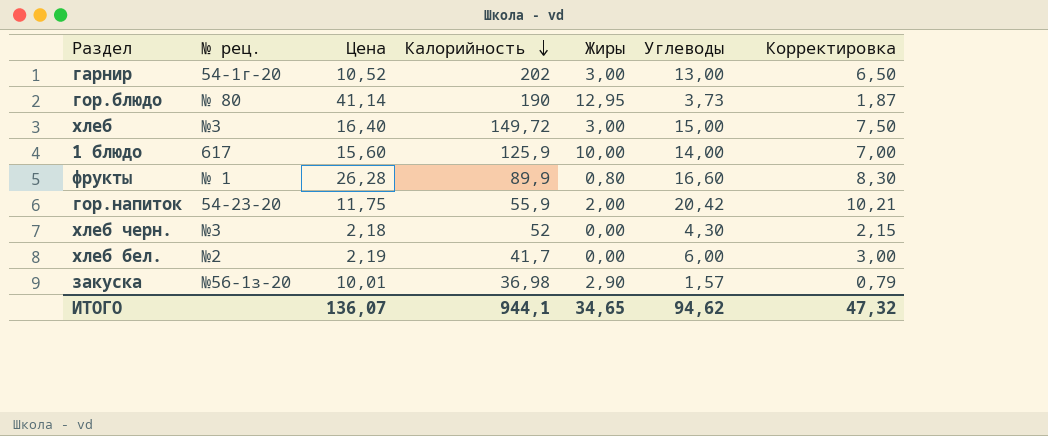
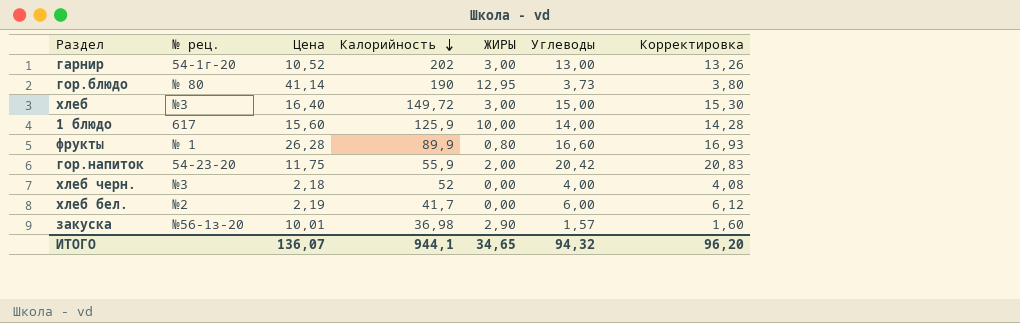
column name: Жиры -> ЖИРЫ
column Корректировка | formula: [Углеводы] * 0,5 -> [Углеводы] * 1,02
хлеб черн. | Углеводы: 4,30 -> 4,00
ИТОГО | Углеводы: 94,62 -> 94,32
ИТОГО | Корректировка: 47,32 -> 96,20

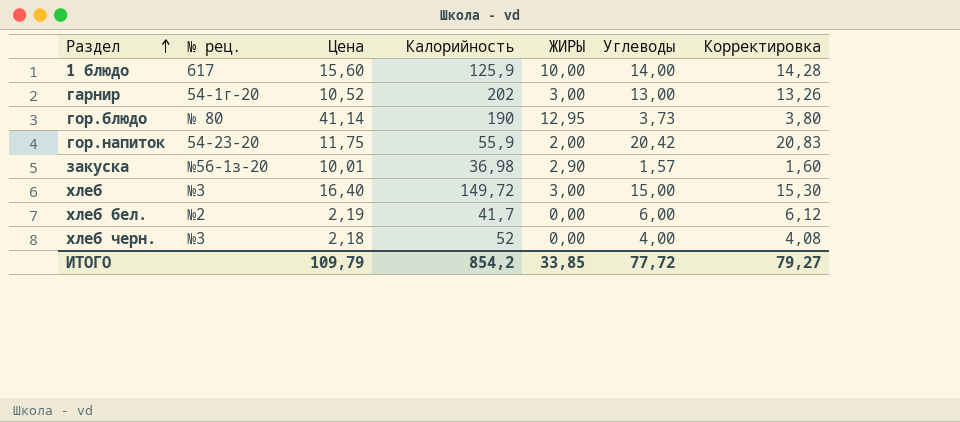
row order: Калорийность descending -> Раздел ascending
row фрукты: № 1 | 26,28 | 89,9 | 0,80 | 16,60 | 16,93 -> none
ИТОГО | Цена: 136,07 -> 109,79
ИТОГО | Калорийность: 944,1 -> 854,2
ИТОГО | ЖИРЫ: 34,65 -> 33,85
ИТОГО | Углеводы: 94,32 -> 77,72
ИТОГО | Корректировка: 96,20 -> 79,27

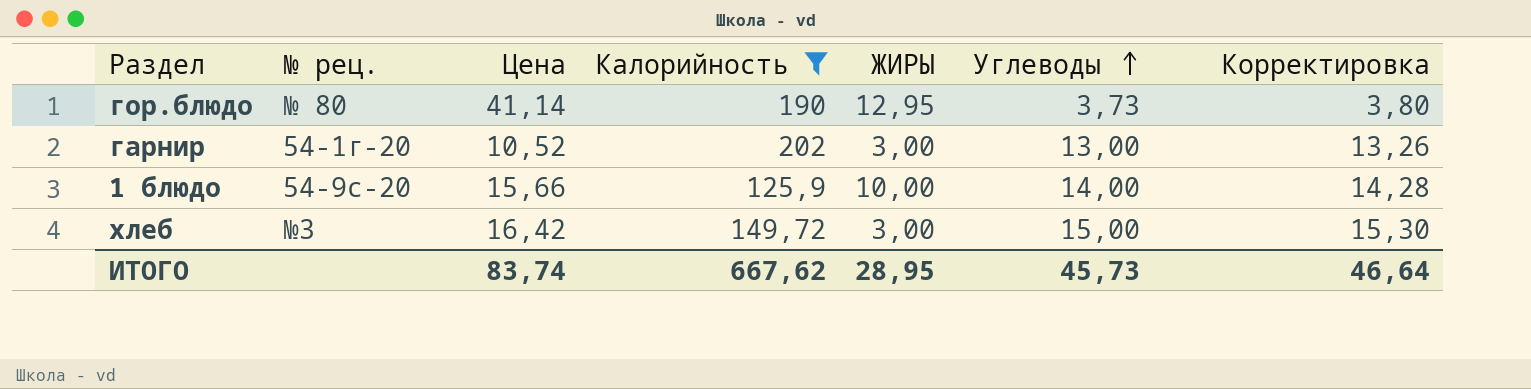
filter: none -> Калорийность >= 125,9
row order: Раздел ascending -> Углеводы ascending
1 блюдо | № рец.: 617 -> 54-9с-20
1 блюдо | Цена: 15,60 -> 15,66
хлеб | Цена: 16,40 -> 16,42
ИТОГО | Цена: 109,79 -> 83,74
ИТОГО | Калорийность: 854,2 -> 667,62
ИТОГО | ЖИРЫ: 33,85 -> 28,95
ИТОГО | Углеводы: 77,72 -> 45,73
ИТОГО | Корректировка: 79,27 -> 46,64

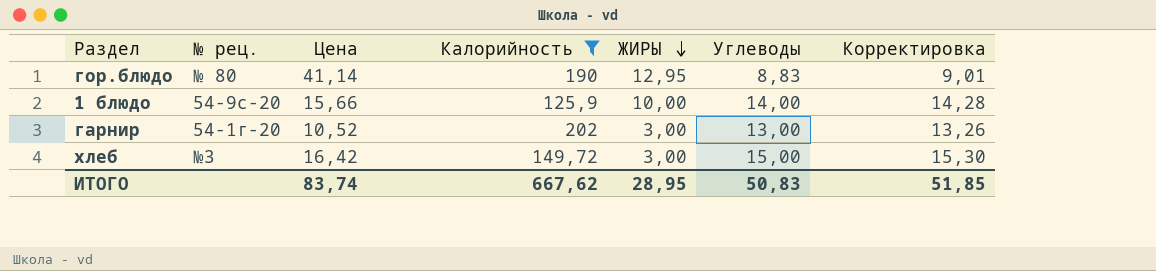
row order: Углеводы ascending -> ЖИРЫ descending
гор.блюдо | Углеводы: 3,73 -> 8,83
гор.блюдо | Корректировка: 3,80 -> 9,01
ИТОГО | Углеводы: 45,73 -> 50,83
ИТОГО | Корректировка: 46,64 -> 51,85

